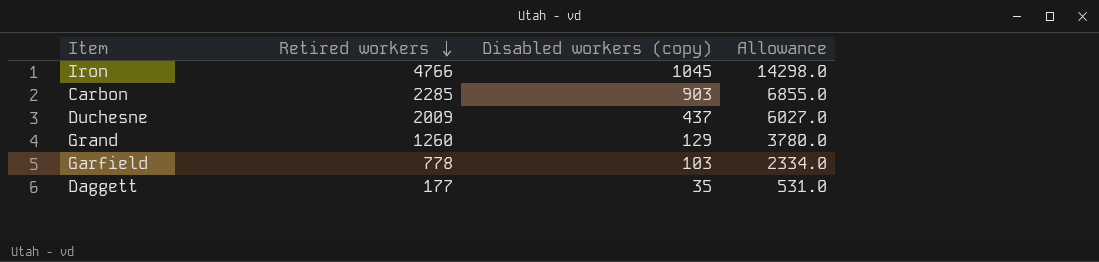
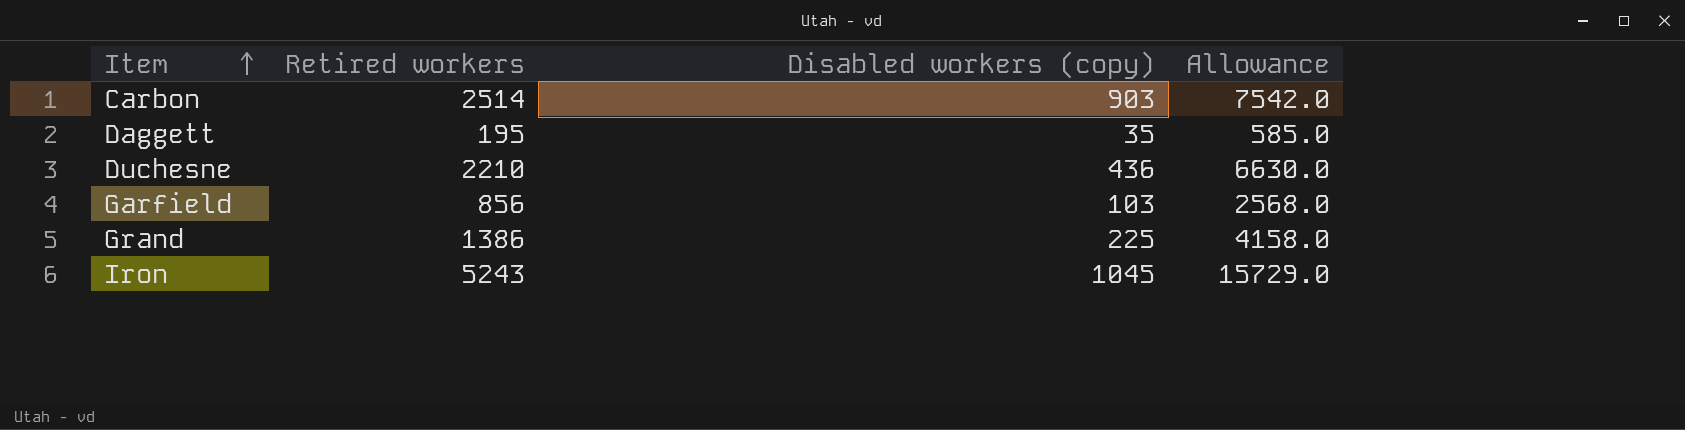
row order: Retired workers descending -> Item ascending
Carbon | Retired workers: 2285 -> 2514
Carbon | Allowance: 6855.0 -> 7542.0
Daggett | Retired workers: 177 -> 195
Daggett | Allowance: 531.0 -> 585.0
Duchesne | Retired workers: 2009 -> 2210
Duchesne | Disabled workers (copy): 437 -> 436
Duchesne | Allowance: 6027.0 -> 6630.0
Garfield | Retired workers: 778 -> 856
Garfield | Allowance: 2334.0 -> 2568.0
Grand | Retired workers: 1260 -> 1386
Grand | Disabled workers (copy): 129 -> 225
Grand | Allowance: 3780.0 -> 4158.0
Iron | Retired workers: 4766 -> 5243
Iron | Allowance: 14298.0 -> 15729.0

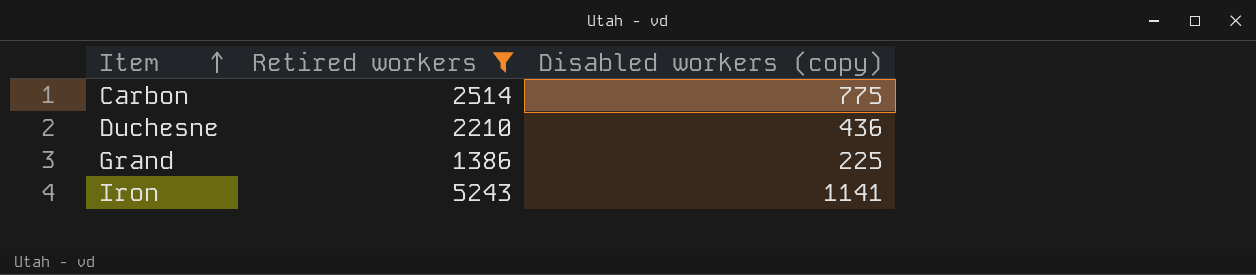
filter: none -> Retired workers >= 1386
column Allowance | formula: [Retired workers] * 3 -> none
Carbon | Disabled workers (copy): 903 -> 775
Iron | Disabled workers (copy): 1045 -> 1141

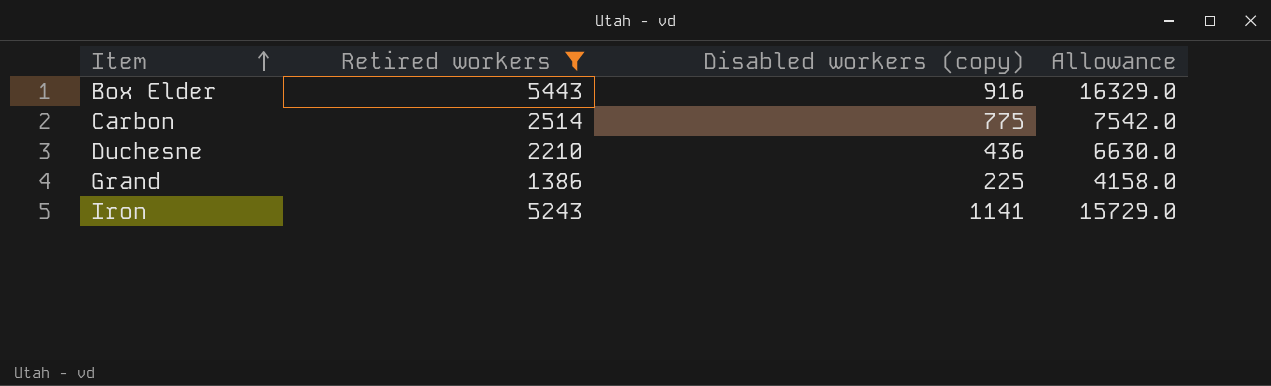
column Allowance | formula: none -> [Retired workers] * 3
row Box Elder: none -> 5443 | 916 | 16329.0

